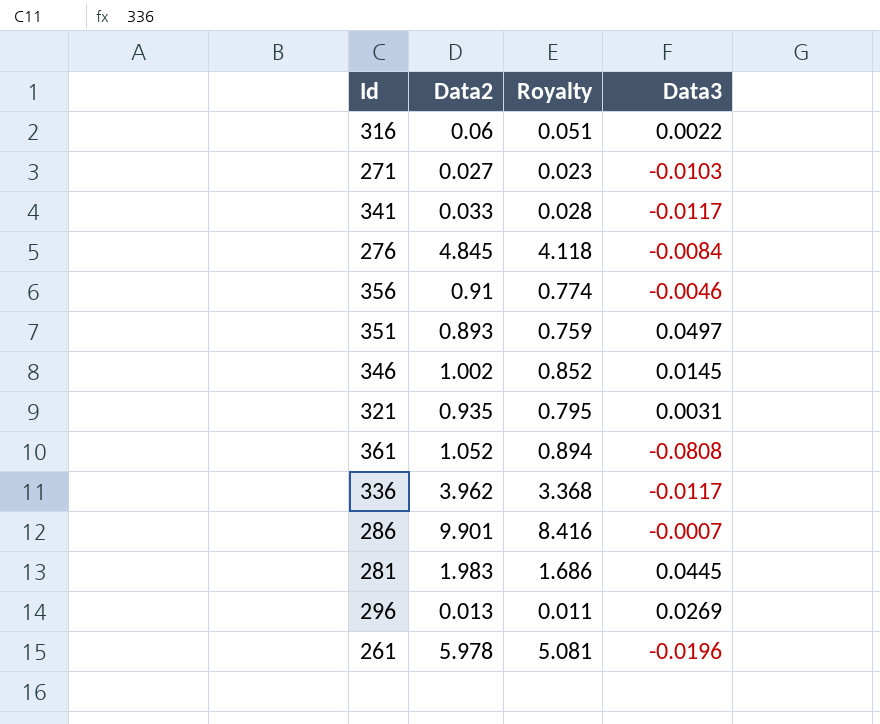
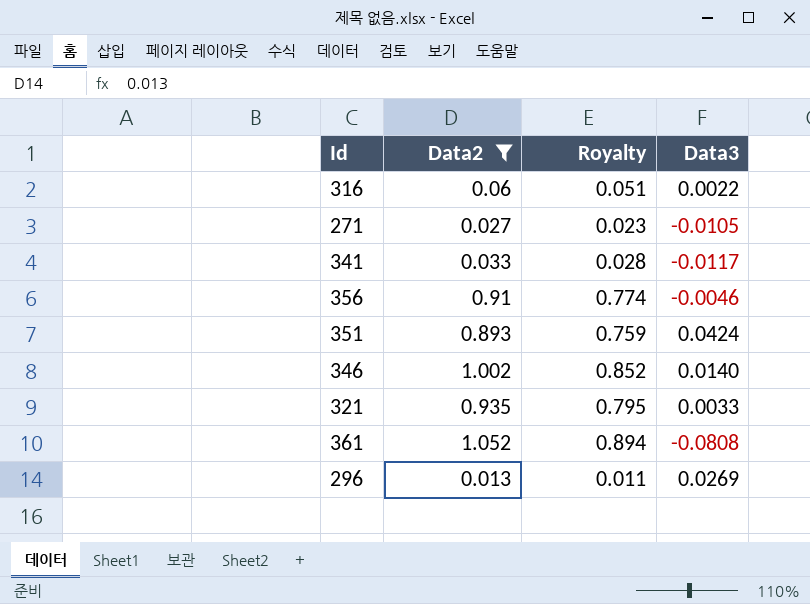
filter: none -> Data2 <= 1.052
271 | Data3: -0.0103 -> -0.0105
351 | Data3: 0.0497 -> 0.0424
346 | Data3: 0.0145 -> 0.0140
321 | Data3: 0.0031 -> 0.0033

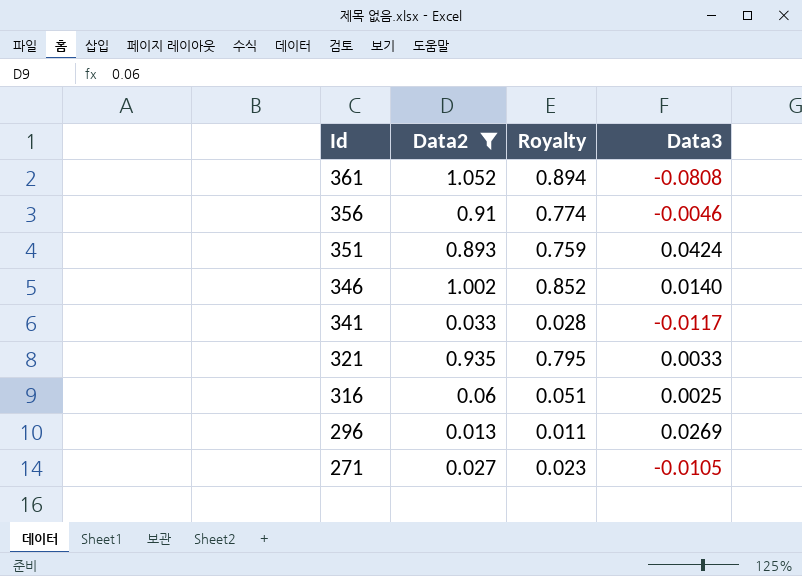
row order: none -> Id descending
316 | Data3: 0.0022 -> 0.0025

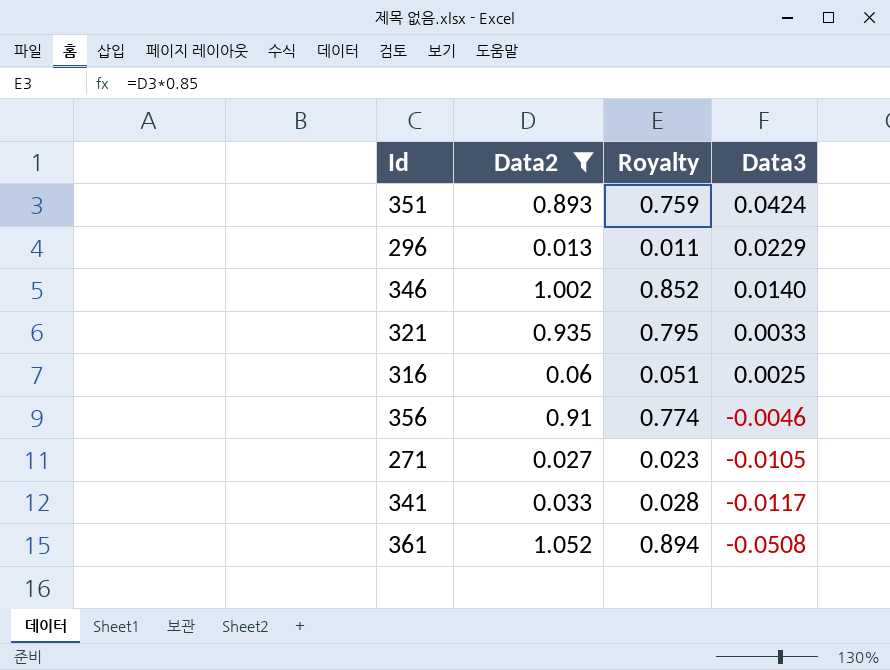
row order: Id descending -> Data3 descending
296 | Data3: 0.0269 -> 0.0229
361 | Data3: -0.0808 -> -0.0508

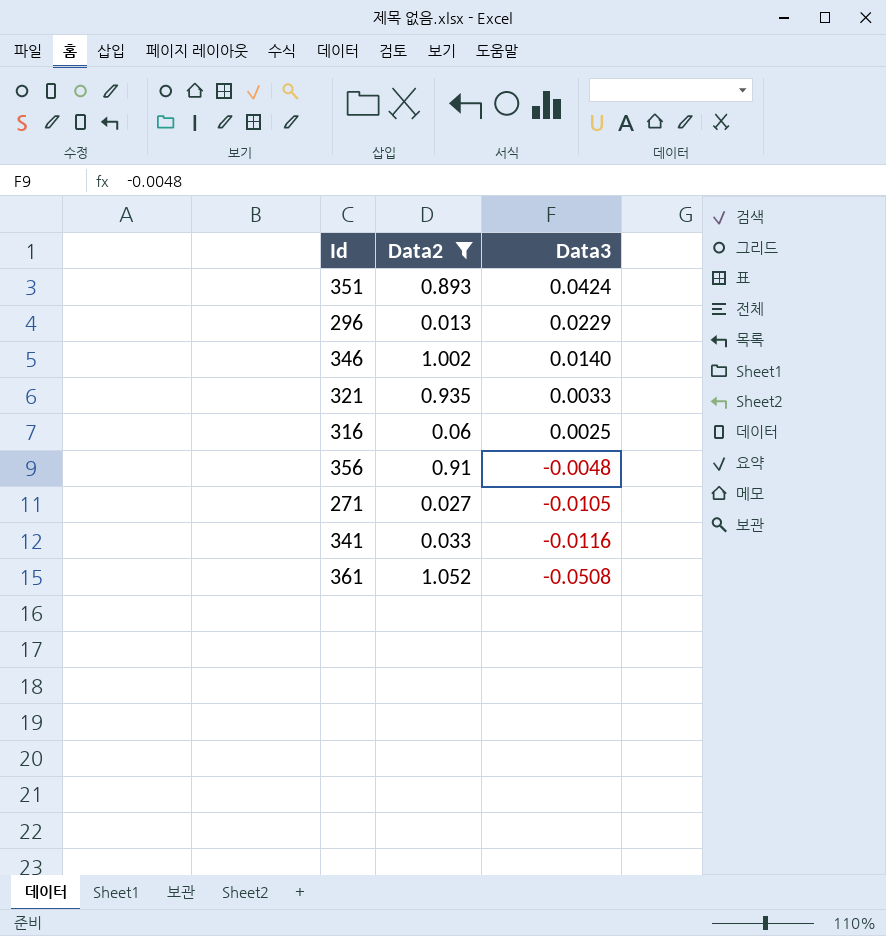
column Royalty | formula: [Data2] * 0.85 -> none
356 | Data3: -0.0046 -> -0.0048
341 | Data3: -0.0117 -> -0.0116

